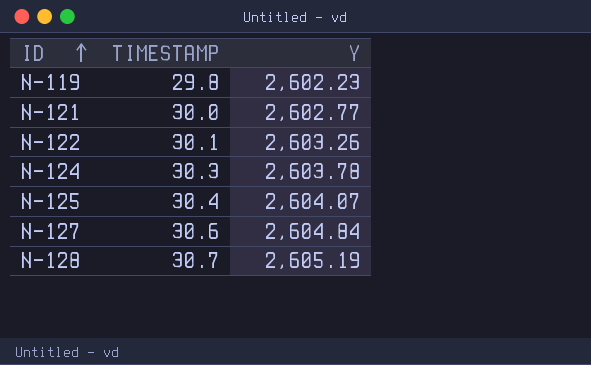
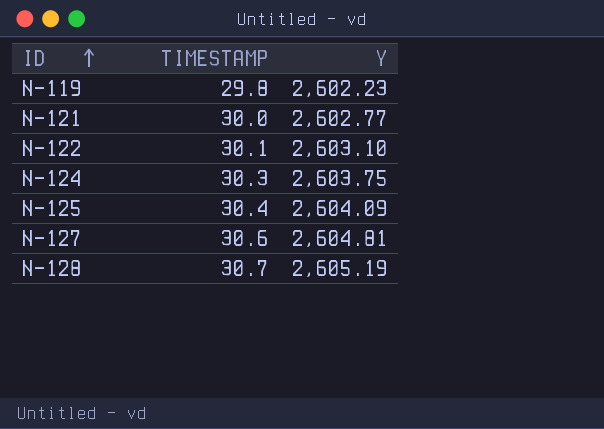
N-122 | Y: 2,603.26 -> 2,603.10
N-124 | Y: 2,603.78 -> 2,603.75
N-125 | Y: 2,604.07 -> 2,604.09
N-127 | Y: 2,604.84 -> 2,604.81

